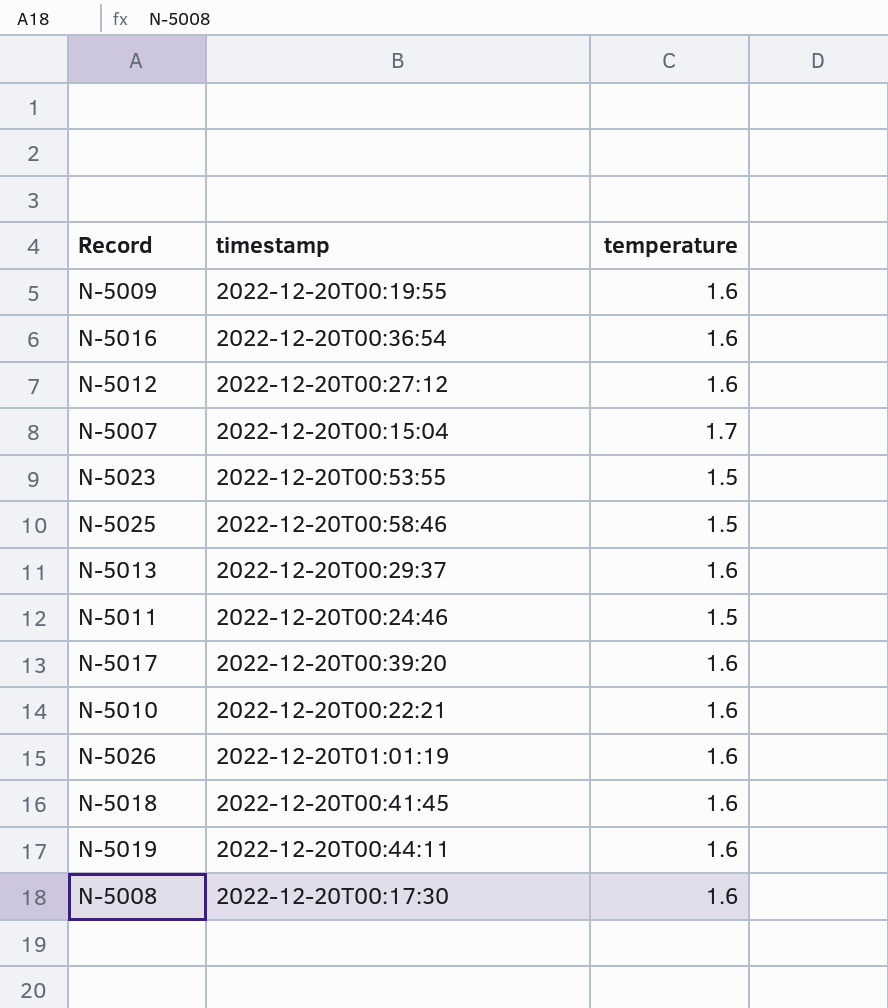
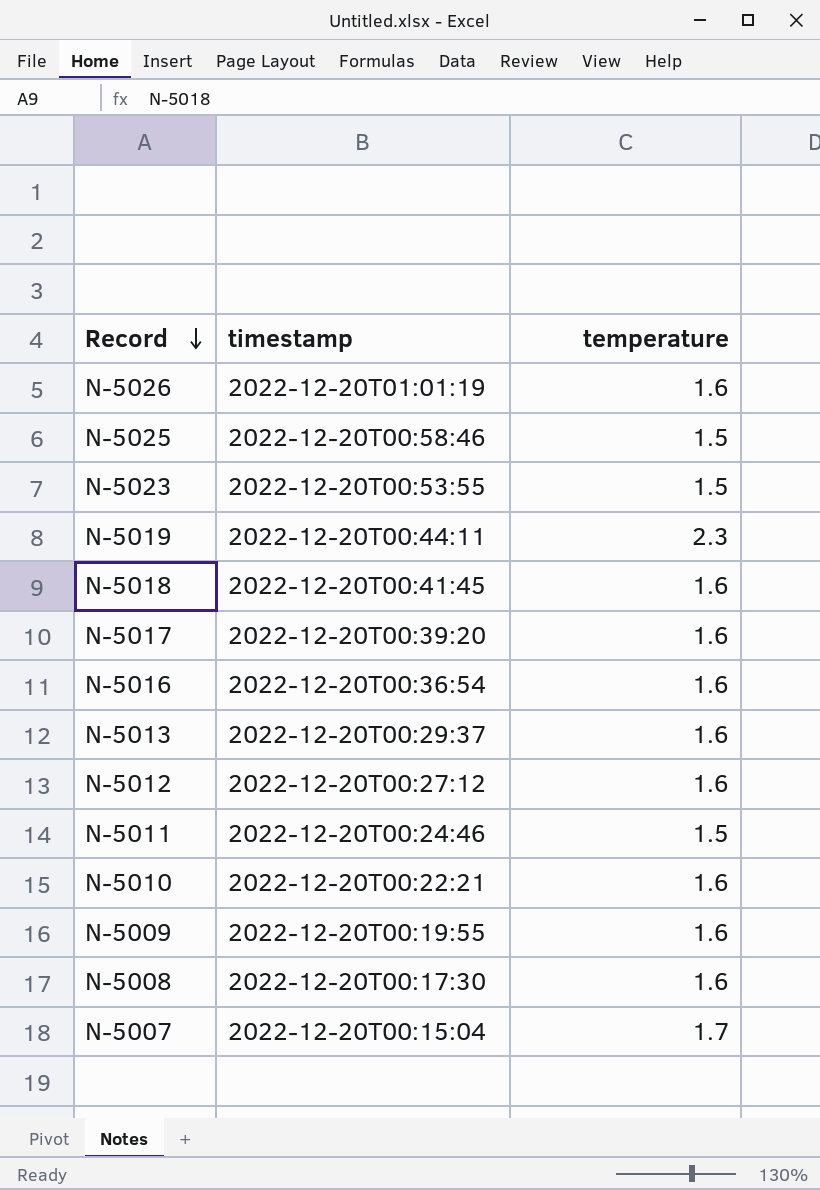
row order: none -> Record descending
N-5019 | temperature: 1.6 -> 2.3

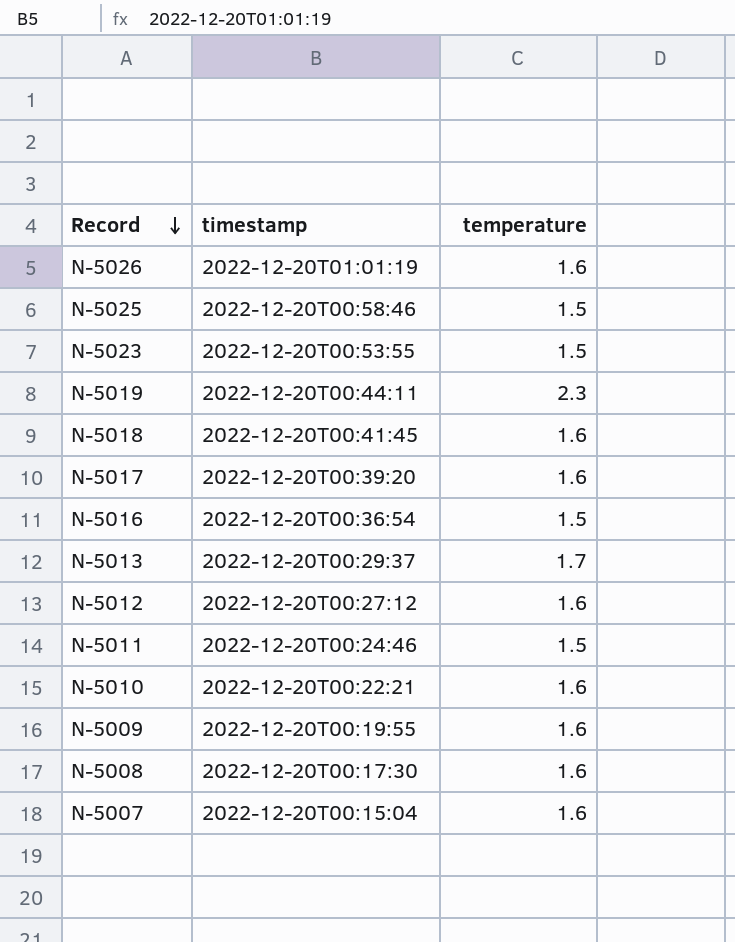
N-5016 | temperature: 1.6 -> 1.5
N-5013 | temperature: 1.6 -> 1.7
N-5007 | temperature: 1.7 -> 1.6

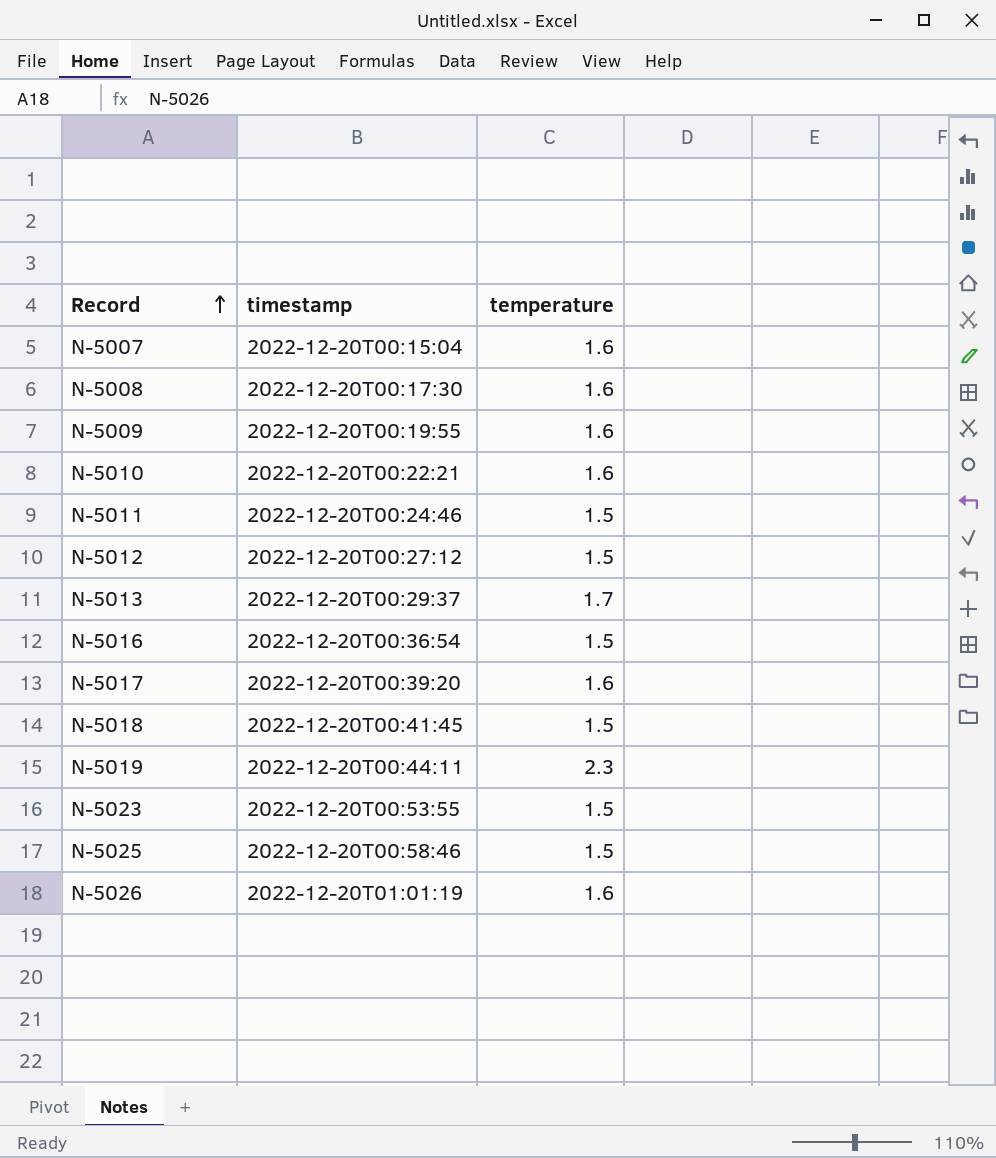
row order: Record descending -> Record ascending
N-5012 | temperature: 1.6 -> 1.5
N-5018 | temperature: 1.6 -> 1.5

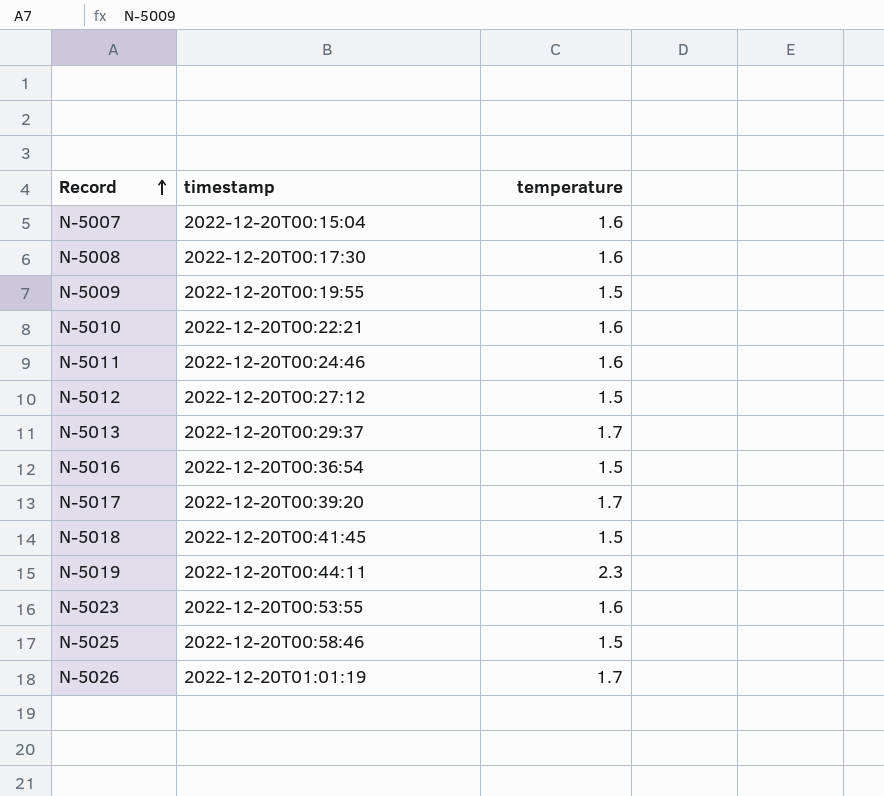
N-5009 | temperature: 1.6 -> 1.5
N-5011 | temperature: 1.5 -> 1.6
N-5017 | temperature: 1.6 -> 1.7
N-5023 | temperature: 1.5 -> 1.6
N-5026 | temperature: 1.6 -> 1.7

